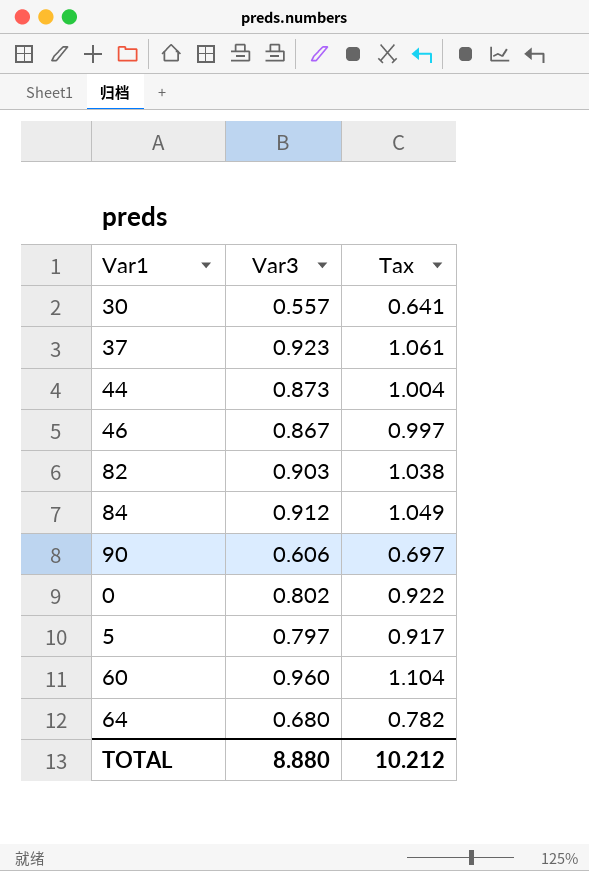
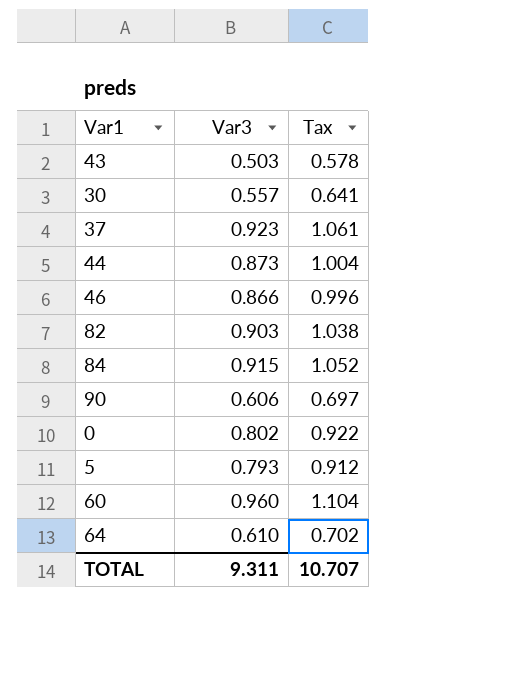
row 43: none -> 0.503 | 0.578
46 | Var3: 0.867 -> 0.866
46 | Tax: 0.997 -> 0.996
84 | Var3: 0.912 -> 0.915
84 | Tax: 1.049 -> 1.052
5 | Var3: 0.797 -> 0.793
5 | Tax: 0.917 -> 0.912
64 | Var3: 0.680 -> 0.610
64 | Tax: 0.782 -> 0.702
TOTAL | Var3: 8.880 -> 9.311
TOTAL | Tax: 10.212 -> 10.707

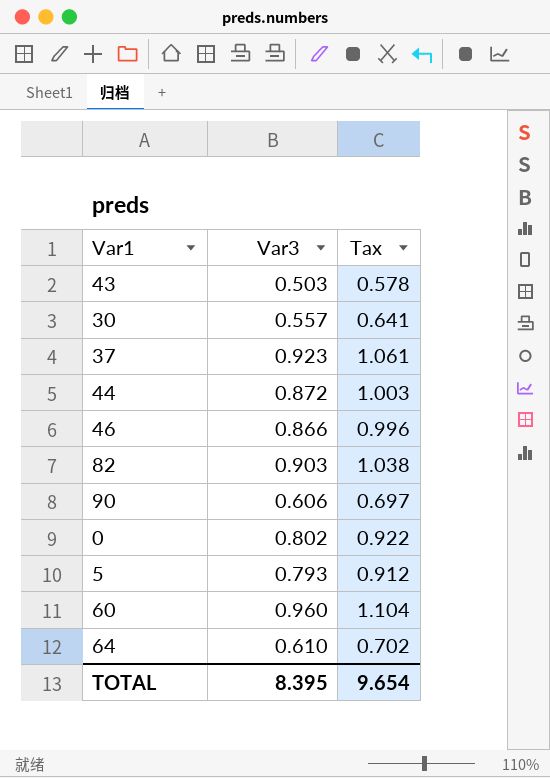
row 84: 0.915 | 1.052 -> none
44 | Var3: 0.873 -> 0.872
44 | Tax: 1.004 -> 1.003
TOTAL | Var3: 9.311 -> 8.395
TOTAL | Tax: 10.707 -> 9.654

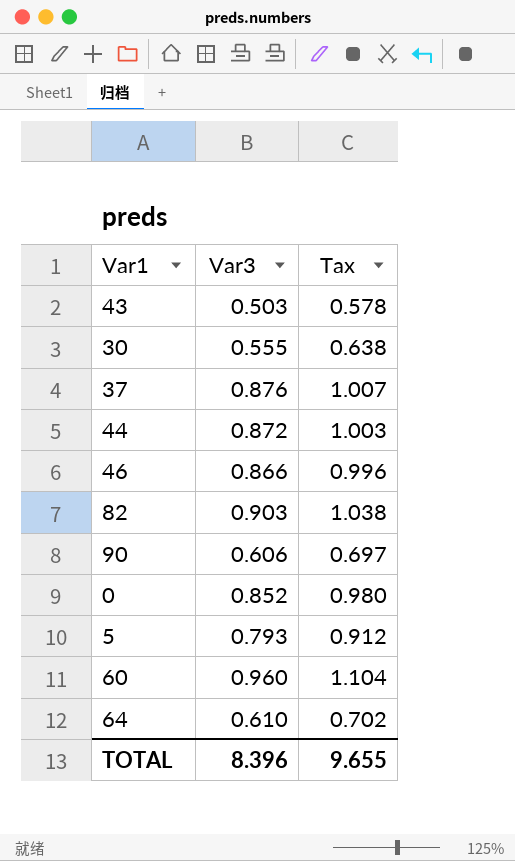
30 | Var3: 0.557 -> 0.555
30 | Tax: 0.641 -> 0.638
37 | Var3: 0.923 -> 0.876
37 | Tax: 1.061 -> 1.007
0 | Var3: 0.802 -> 0.852
0 | Tax: 0.922 -> 0.980
TOTAL | Var3: 8.395 -> 8.396
TOTAL | Tax: 9.654 -> 9.655

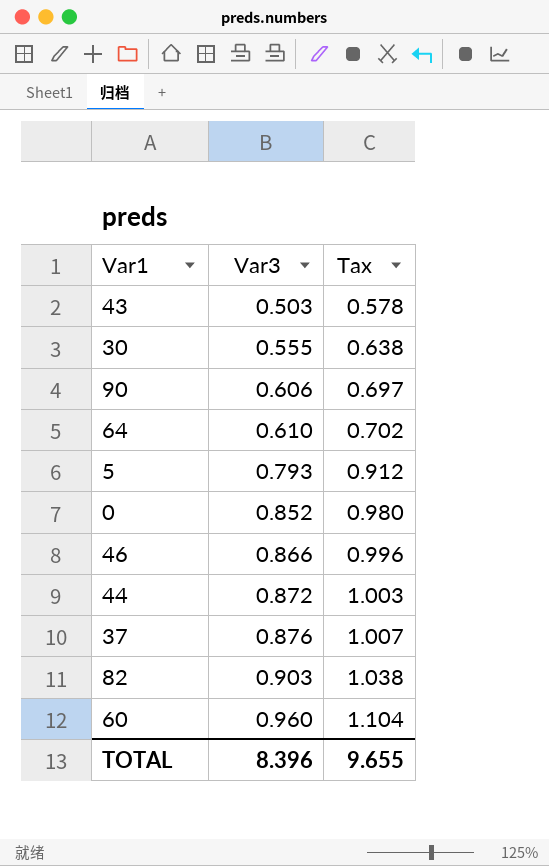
row order: none -> Var3 ascending

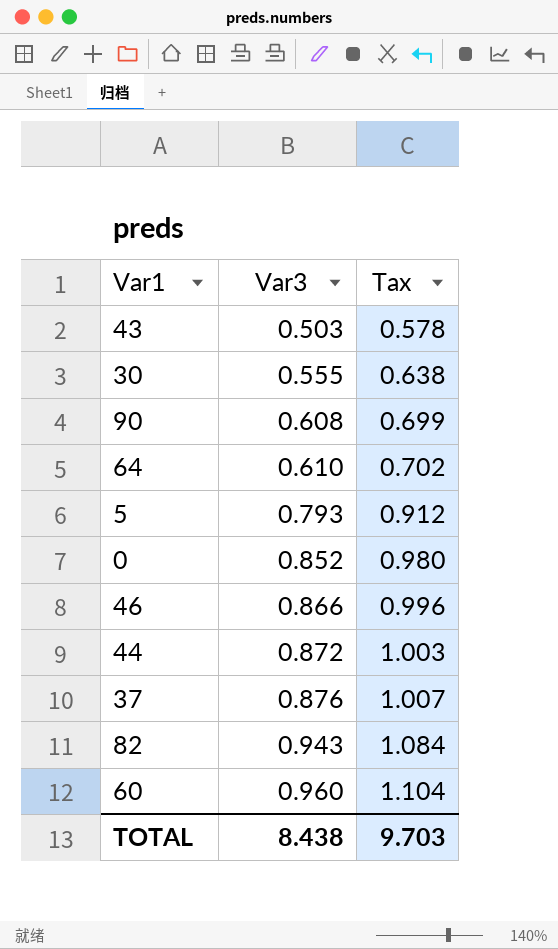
90 | Var3: 0.606 -> 0.608
90 | Tax: 0.697 -> 0.699
82 | Var3: 0.903 -> 0.943
82 | Tax: 1.038 -> 1.084
TOTAL | Var3: 8.396 -> 8.438
TOTAL | Tax: 9.655 -> 9.703

